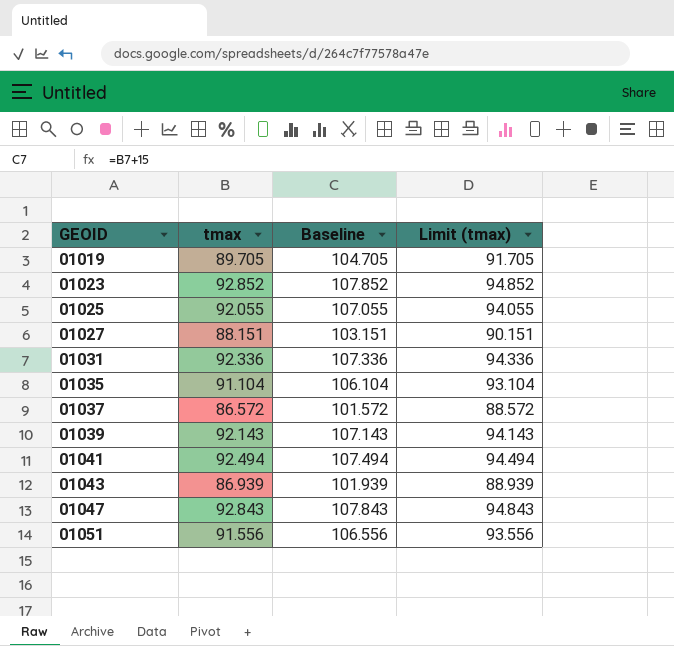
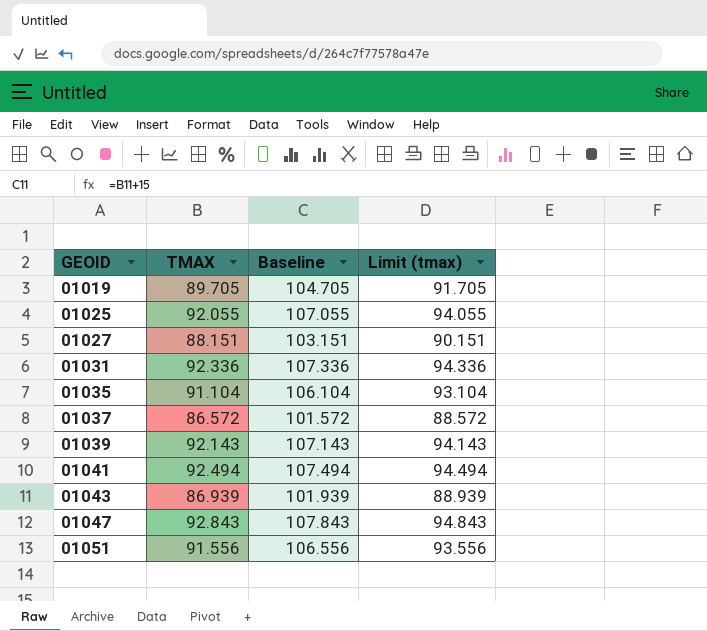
column name: tmax -> TMAX
row 01023: 92.852 | 107.852 | 94.852 -> none

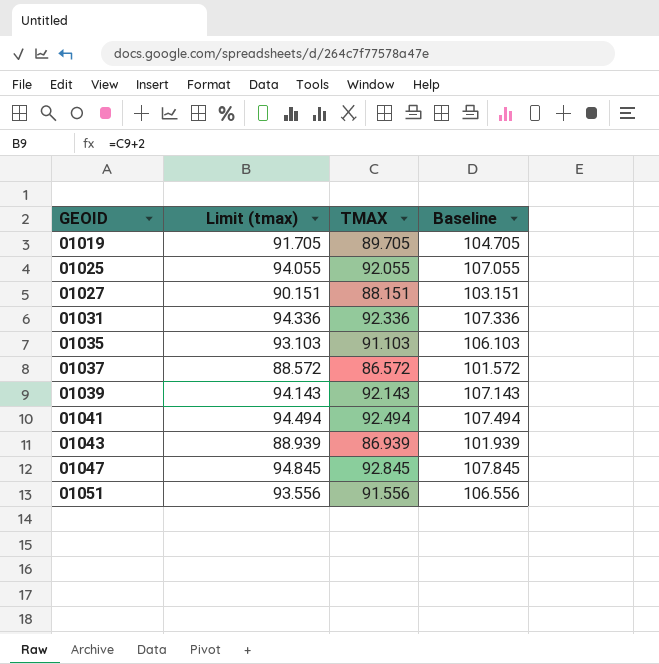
column Limit (tmax) | position: 4 -> 2
01035 | Limit (tmax): 93.104 -> 93.103
01035 | TMAX: 91.104 -> 91.103
01035 | Baseline: 106.104 -> 106.103
01047 | Limit (tmax): 94.843 -> 94.845
01047 | TMAX: 92.843 -> 92.845
01047 | Baseline: 107.843 -> 107.845

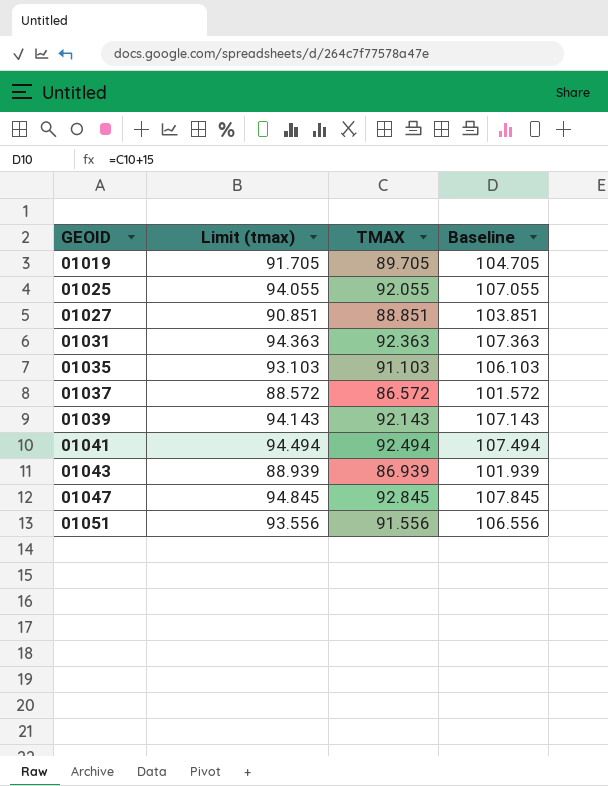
01027 | Limit (tmax): 90.151 -> 90.851
01027 | TMAX: 88.151 -> 88.851
01027 | Baseline: 103.151 -> 103.851
01031 | Limit (tmax): 94.336 -> 94.363
01031 | TMAX: 92.336 -> 92.363
01031 | Baseline: 107.336 -> 107.363

